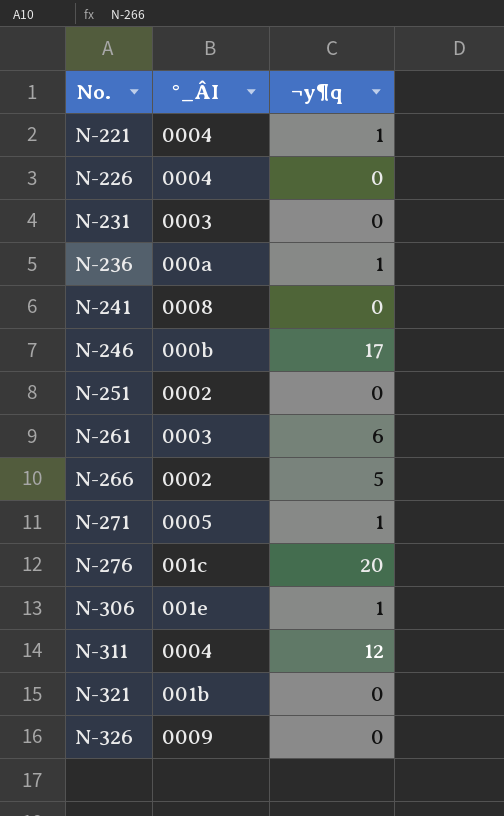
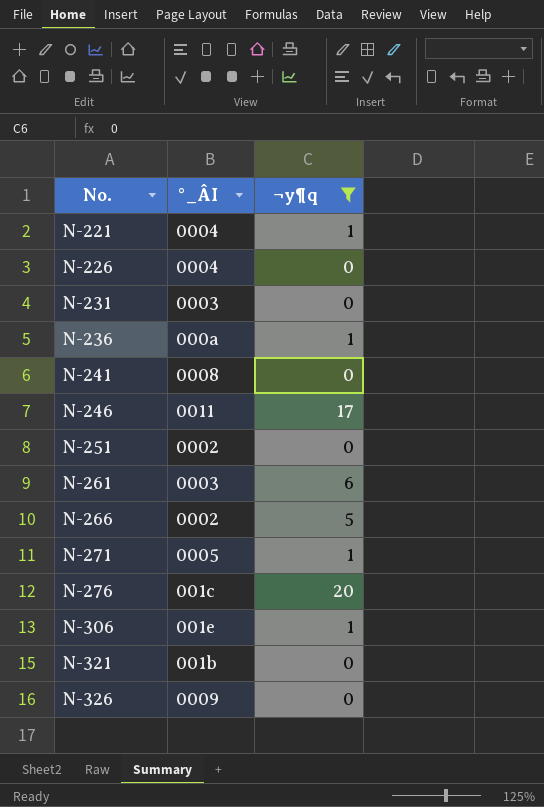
filter: none -> ¬y¶q != 12
N-246 | °_ÂI: 000b -> 0011

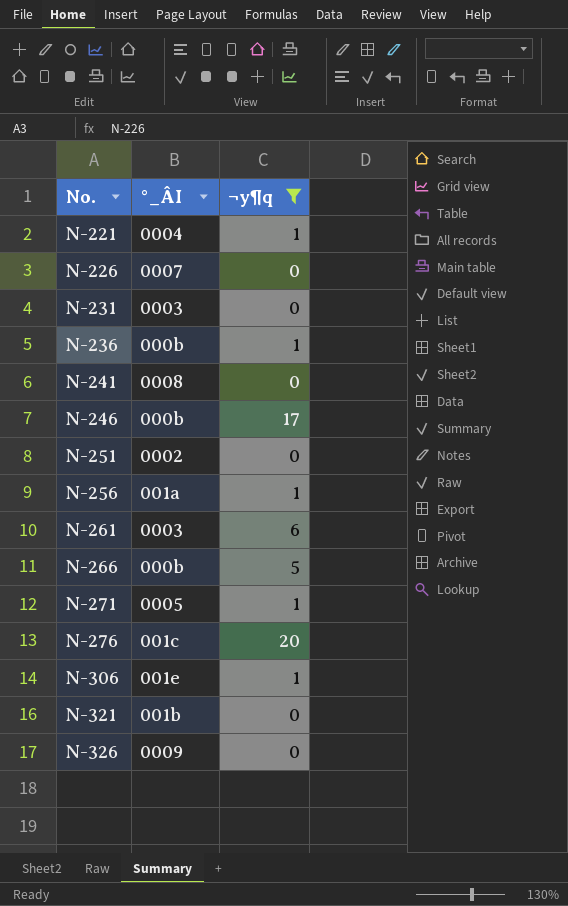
N-226 | °_ÂI: 0004 -> 0007
N-236 | °_ÂI: 000a -> 000b
N-246 | °_ÂI: 0011 -> 000b
row N-256: none -> 001a | 1
N-266 | °_ÂI: 0002 -> 000b

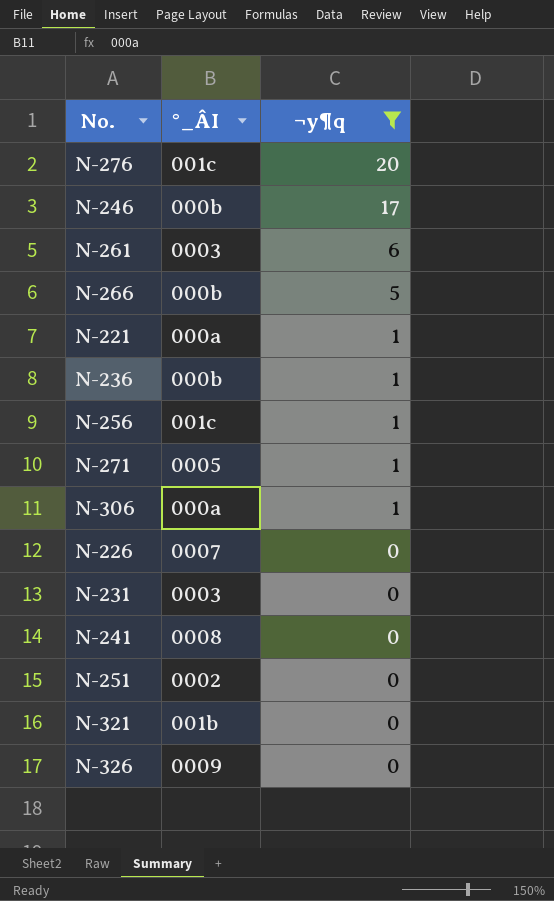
row order: No. ascending -> ¬y¶q descending
N-221 | °_ÂI: 0004 -> 000a
N-256 | °_ÂI: 001a -> 001c
N-306 | °_ÂI: 001e -> 000a

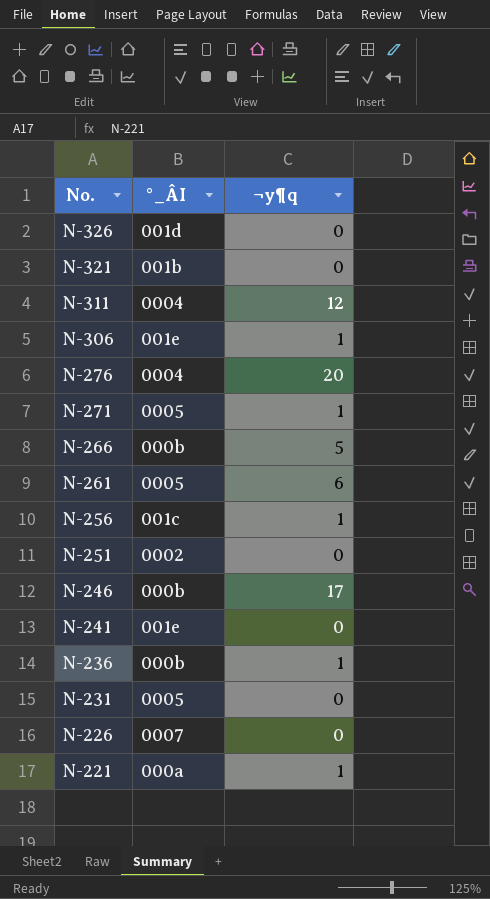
filter: ¬y¶q != 12 -> none
row order: ¬y¶q descending -> No. descending
N-326 | °_ÂI: 0009 -> 001d
N-306 | °_ÂI: 000a -> 001e
N-276 | °_ÂI: 001c -> 0004
N-261 | °_ÂI: 0003 -> 0005
N-241 | °_ÂI: 0008 -> 001e
N-231 | °_ÂI: 0003 -> 0005

